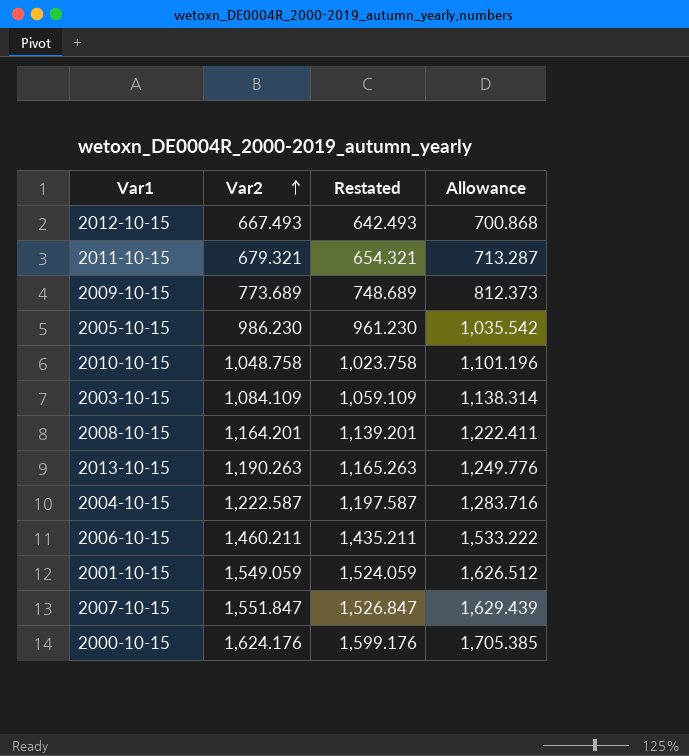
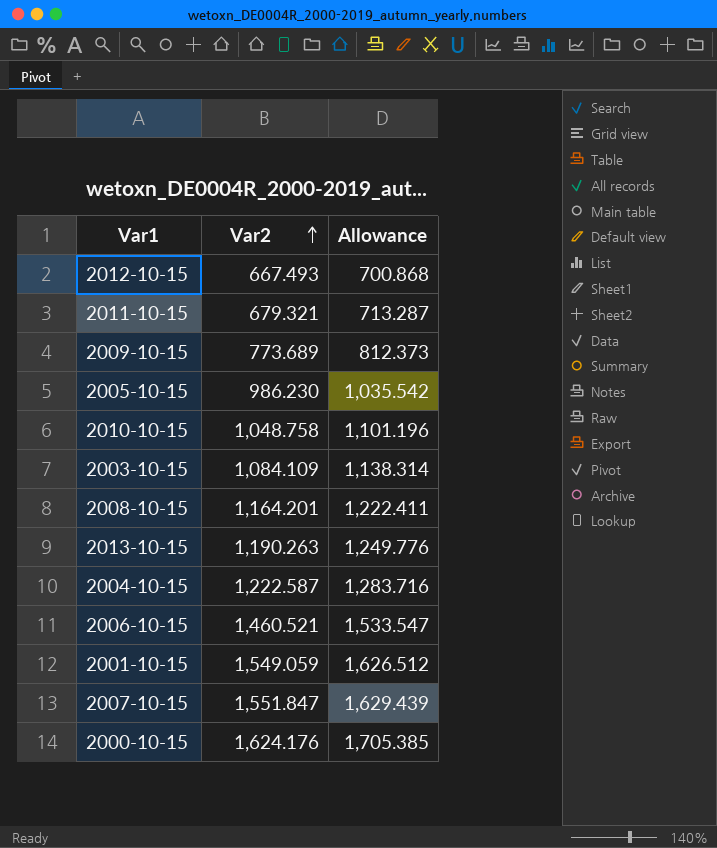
column Restated | formula: [Var2] - 25 -> none
2006-10-15 | Var2: 1,460.211 -> 1,460.521
2006-10-15 | Allowance: 1,533.222 -> 1,533.547

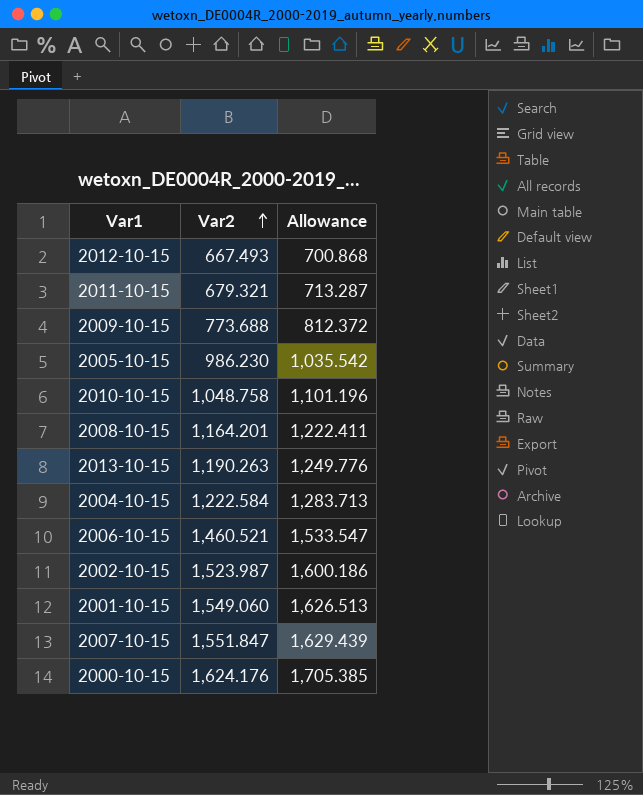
row 2003-10-15: 1,084.109 | 1,138.314 -> none
2009-10-15 | Var2: 773.689 -> 773.688
2009-10-15 | Allowance: 812.373 -> 812.372
2004-10-15 | Var2: 1,222.587 -> 1,222.584
2004-10-15 | Allowance: 1,283.716 -> 1,283.713
row 2002-10-15: none -> 1,523.987 | 1,600.186
2001-10-15 | Var2: 1,549.059 -> 1,549.060
2001-10-15 | Allowance: 1,626.512 -> 1,626.513

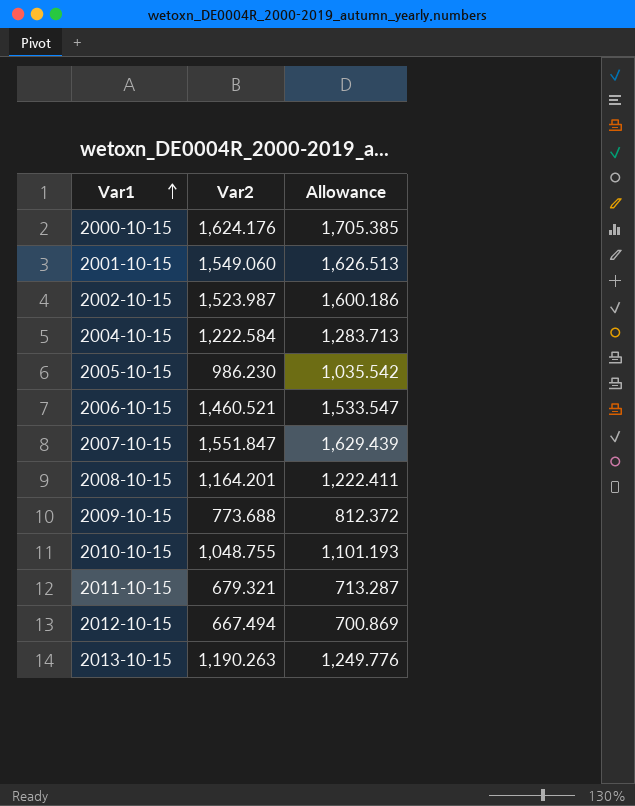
row order: Var2 ascending -> Var1 ascending
2010-10-15 | Var2: 1,048.758 -> 1,048.755
2010-10-15 | Allowance: 1,101.196 -> 1,101.193
2012-10-15 | Var2: 667.493 -> 667.494
2012-10-15 | Allowance: 700.868 -> 700.869

